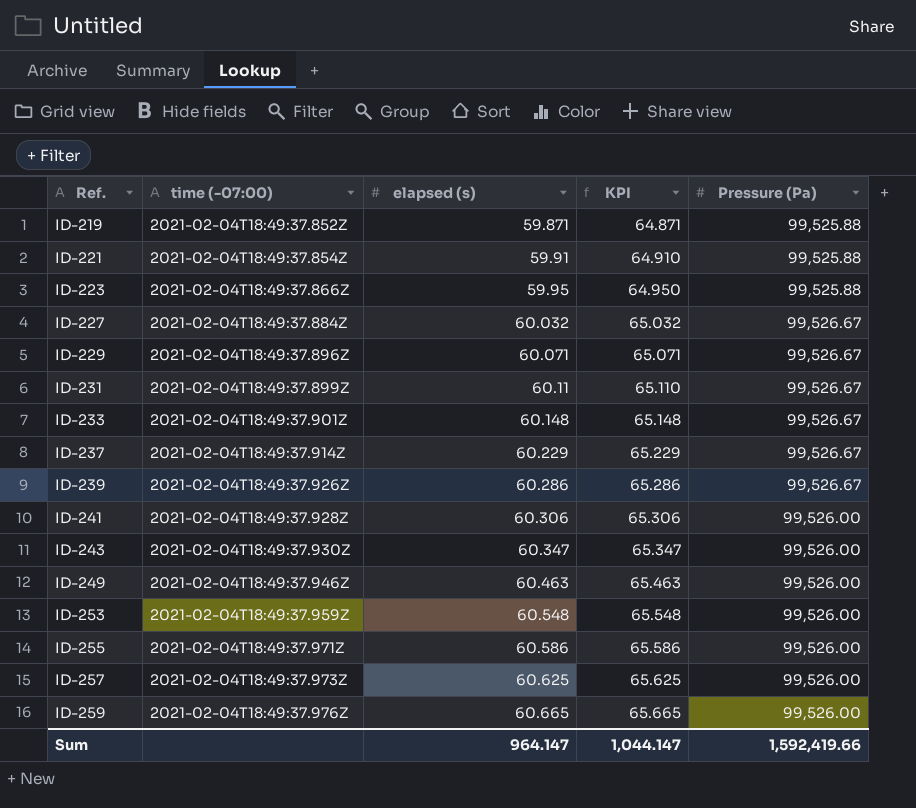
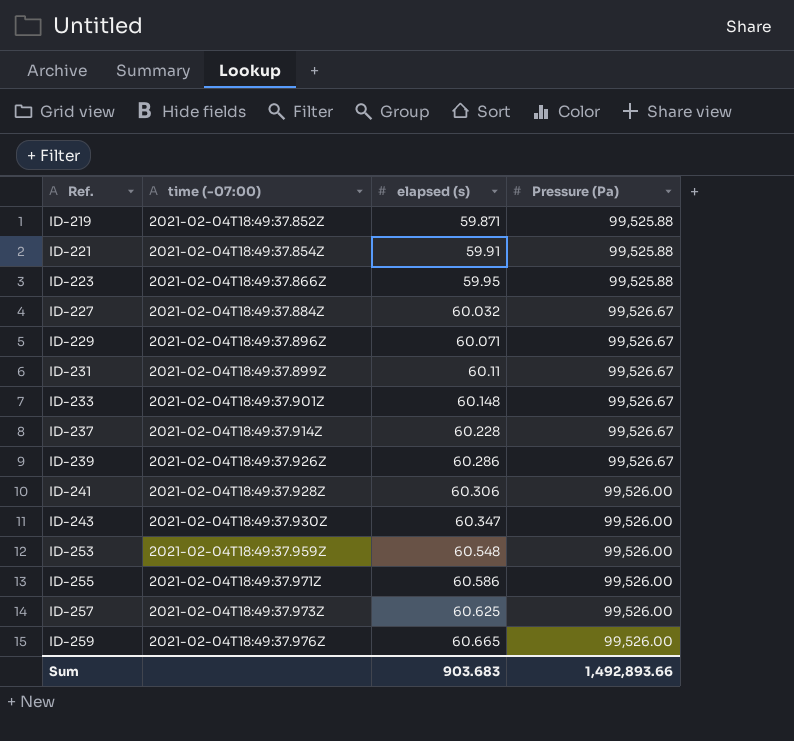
column KPI | formula: [elapsed (s)] + 5 -> none
row ID-249: 2021-02-04T18:49:37.946Z | 60.463 | 65.463 | 99,526.00 -> none
ID-237 | elapsed (s): 60.229 -> 60.228
Sum | elapsed (s): 964.147 -> 903.683
Sum | Pressure (Pa): 1,592,419.66 -> 1,492,893.66

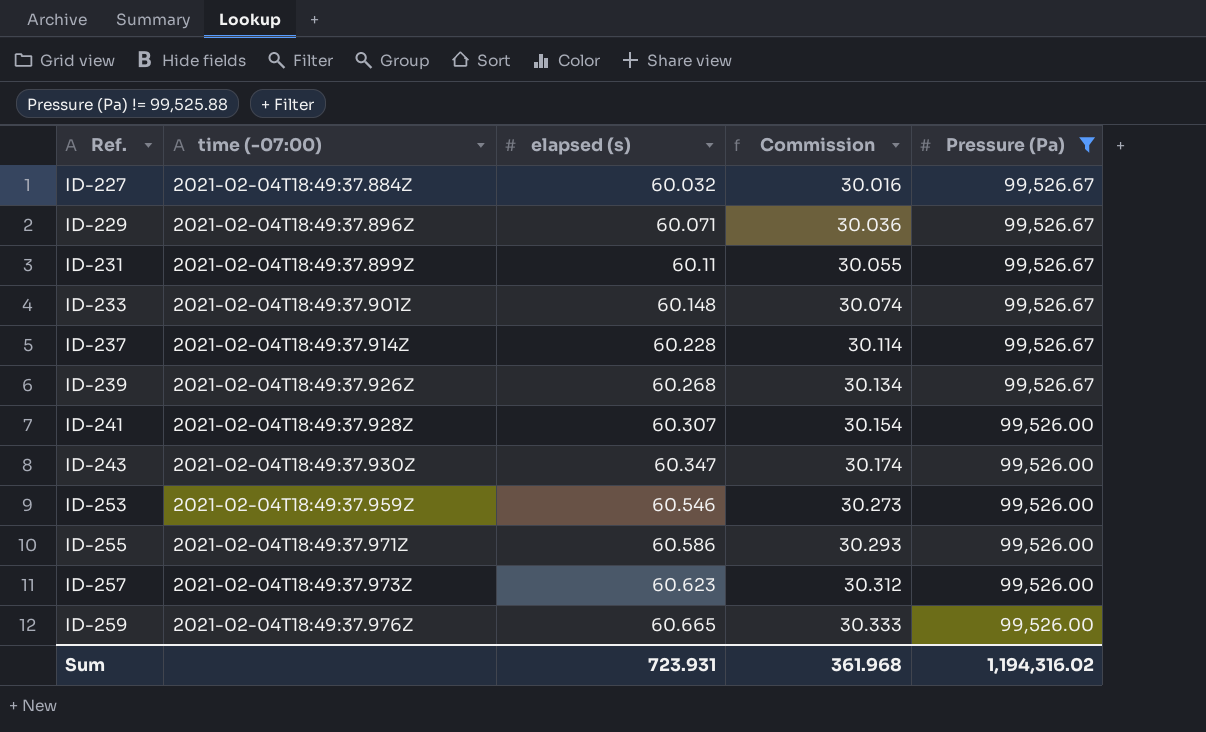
filter: none -> Pressure (Pa) != 99,525.88
column Commission | formula: none -> [elapsed (s)] * 0.5
ID-239 | elapsed (s): 60.286 -> 60.268
ID-241 | elapsed (s): 60.306 -> 60.307
ID-253 | elapsed (s): 60.548 -> 60.546
ID-257 | elapsed (s): 60.625 -> 60.623
Sum | elapsed (s): 903.683 -> 723.931
Sum | Pressure (Pa): 1,492,893.66 -> 1,194,316.02

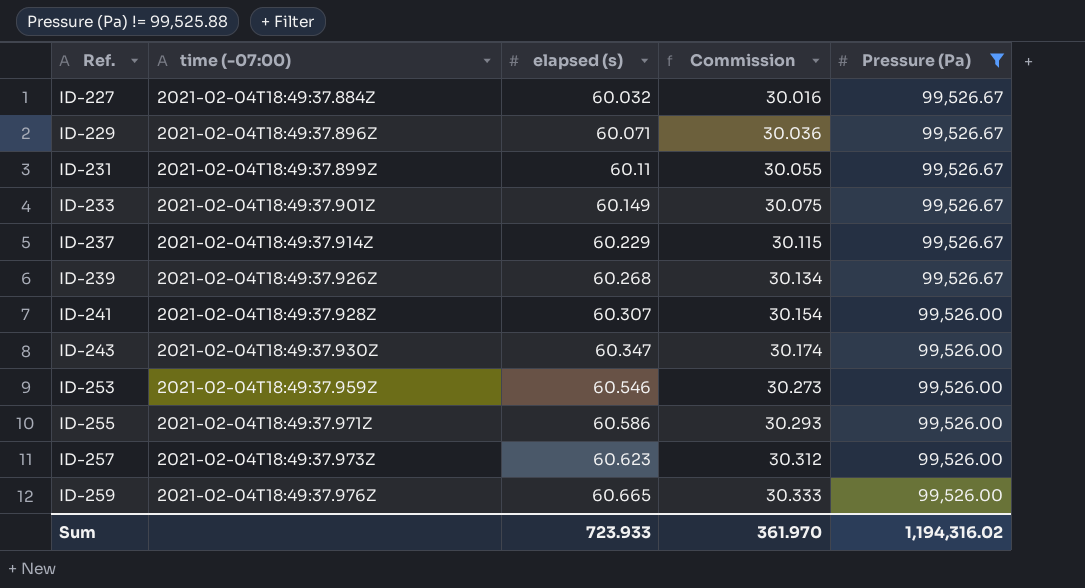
ID-233 | elapsed (s): 60.148 -> 60.149
ID-233 | Commission: 30.074 -> 30.075
ID-237 | elapsed (s): 60.228 -> 60.229
ID-237 | Commission: 30.114 -> 30.115
Sum | elapsed (s): 723.931 -> 723.933
Sum | Commission: 361.968 -> 361.970

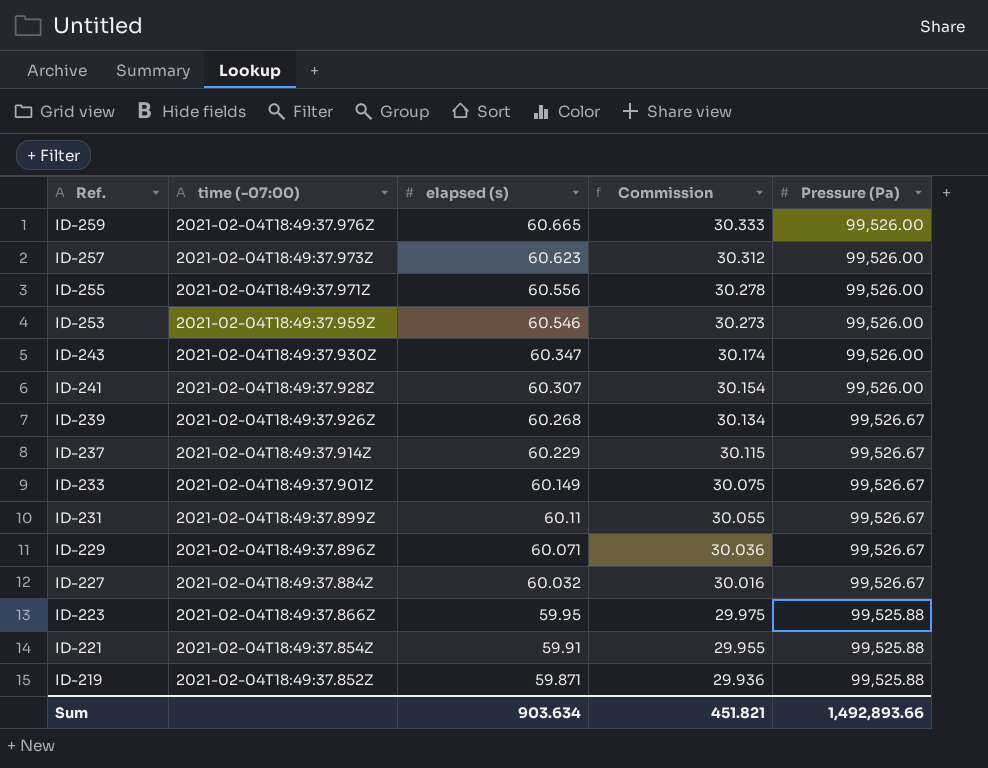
filter: Pressure (Pa) != 99,525.88 -> none
row order: Ref. ascending -> Ref. descending
ID-255 | elapsed (s): 60.586 -> 60.556
ID-255 | Commission: 30.293 -> 30.278
Sum | elapsed (s): 723.933 -> 903.634
Sum | Commission: 361.970 -> 451.821
Sum | Pressure (Pa): 1,194,316.02 -> 1,492,893.66

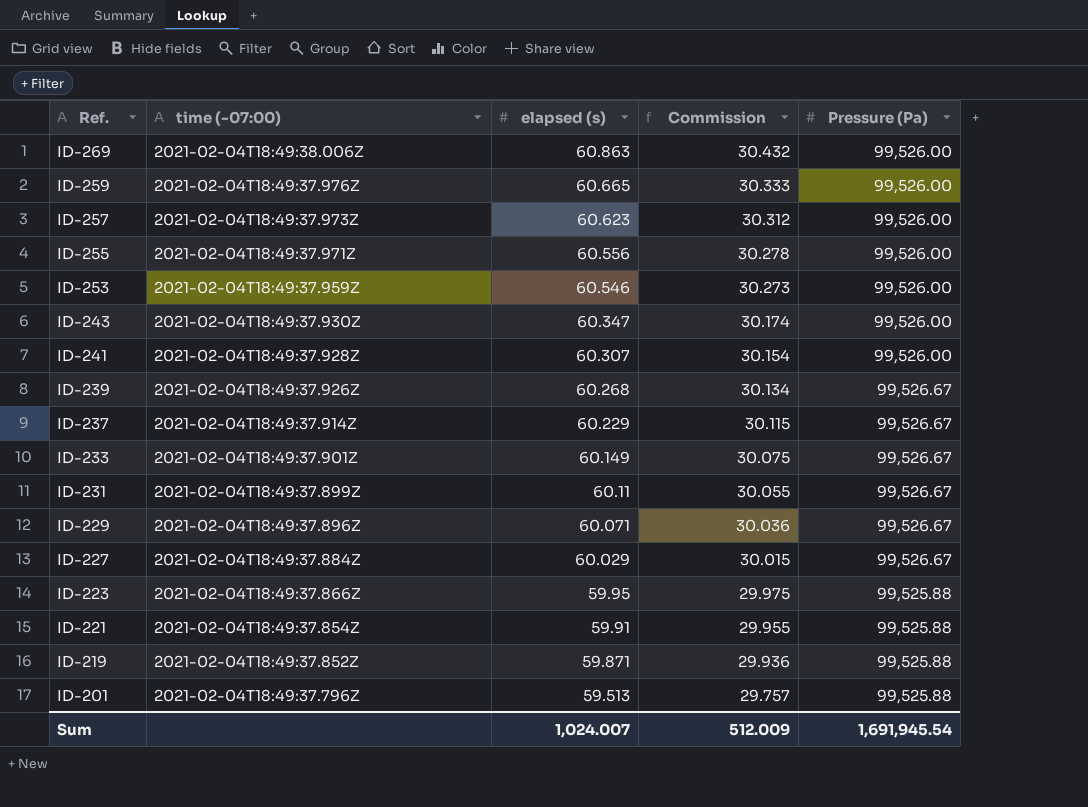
row ID-269: none -> 2021-02-04T18:49:38.006Z | 60.863 | 30.432 | 99,526.00
ID-227 | elapsed (s): 60.032 -> 60.029
ID-227 | Commission: 30.016 -> 30.015
row ID-201: none -> 2021-02-04T18:49:37.796Z | 59.513 | 29.757 | 99,525.88
Sum | elapsed (s): 903.634 -> 1,024.007
Sum | Commission: 451.821 -> 512.009
Sum | Pressure (Pa): 1,492,893.66 -> 1,691,945.54

